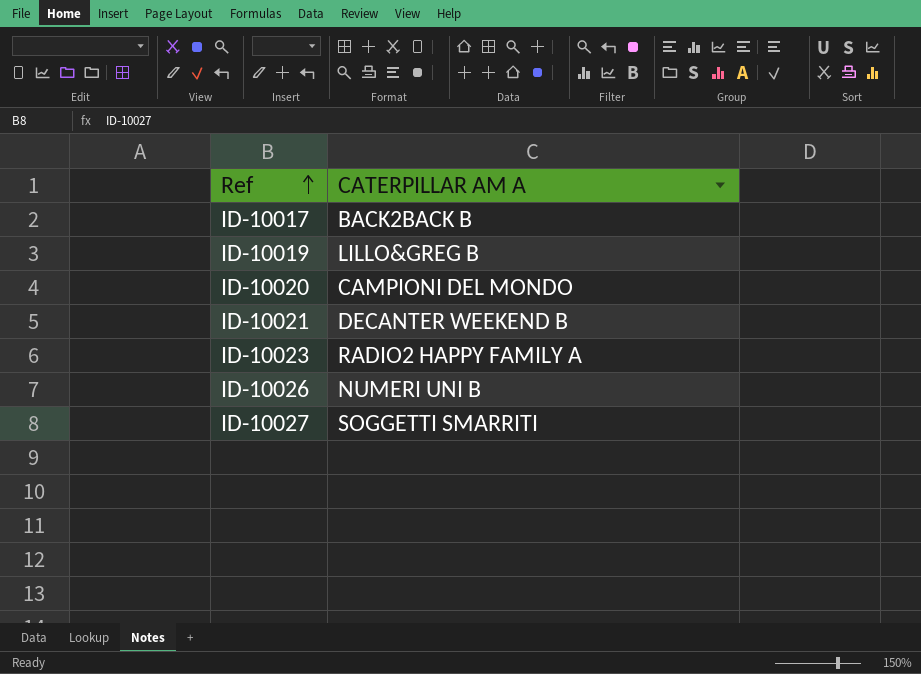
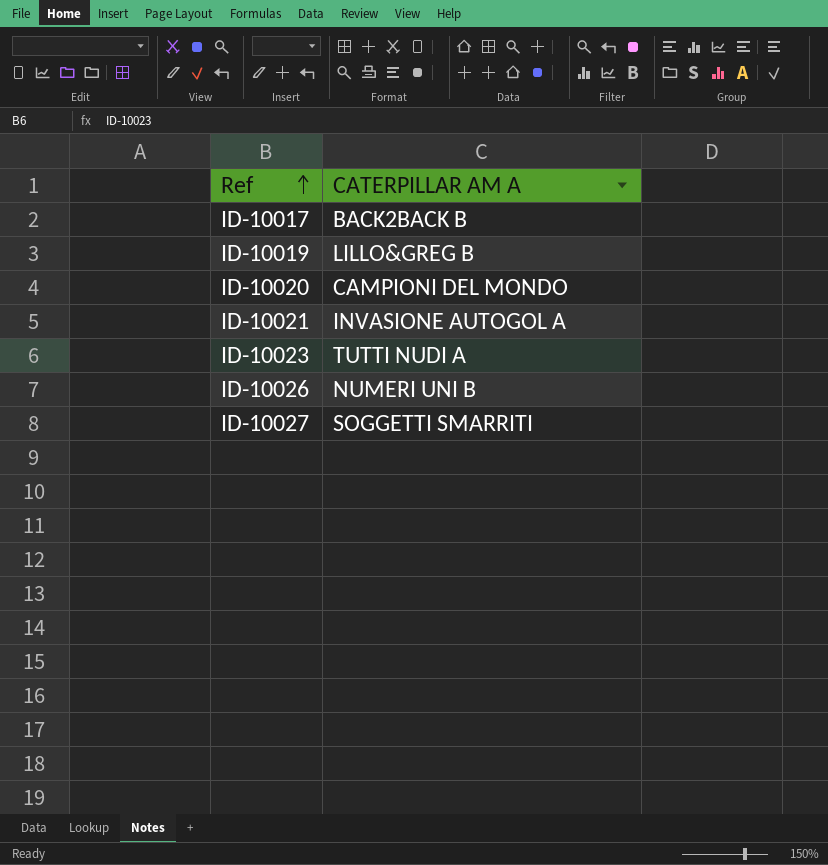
ID-10021 | CATERPILLAR AM A: DECANTER WEEKEND B -> INVASIONE AUTOGOL A
ID-10023 | CATERPILLAR AM A: RADIO2 HAPPY FAMILY A -> TUTTI NUDI A

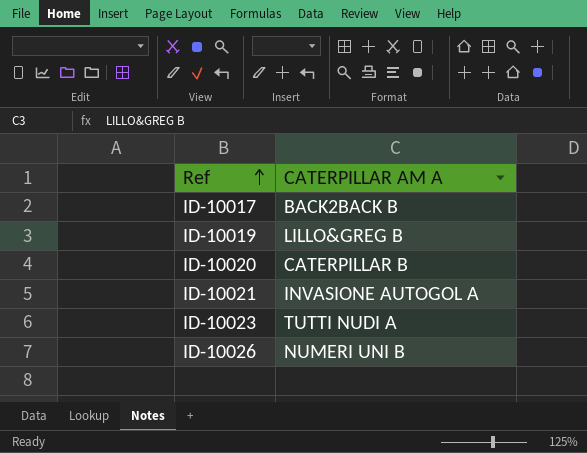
row ID-10027: SOGGETTI SMARRITI -> none
ID-10020 | CATERPILLAR AM A: CAMPIONI DEL MONDO -> CATERPILLAR B

